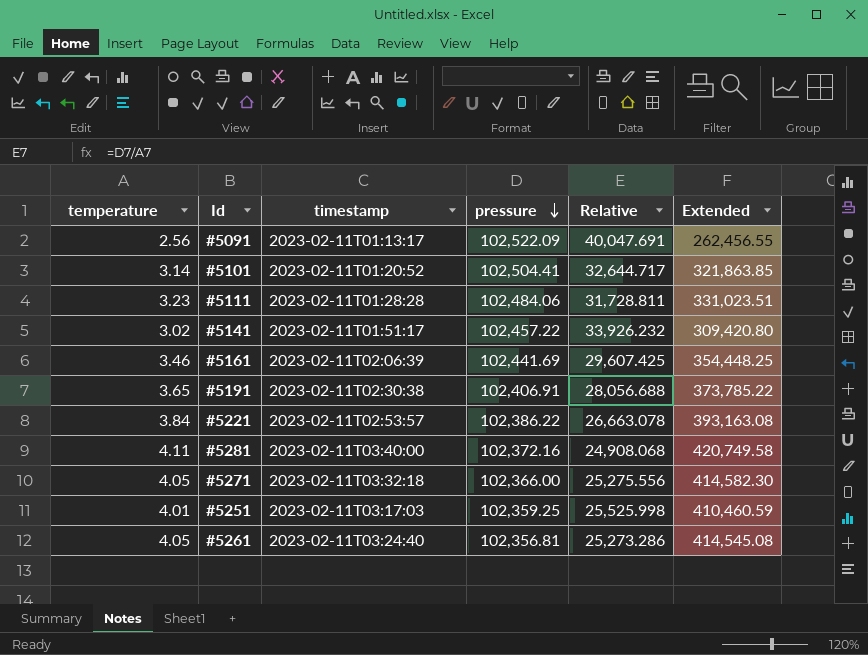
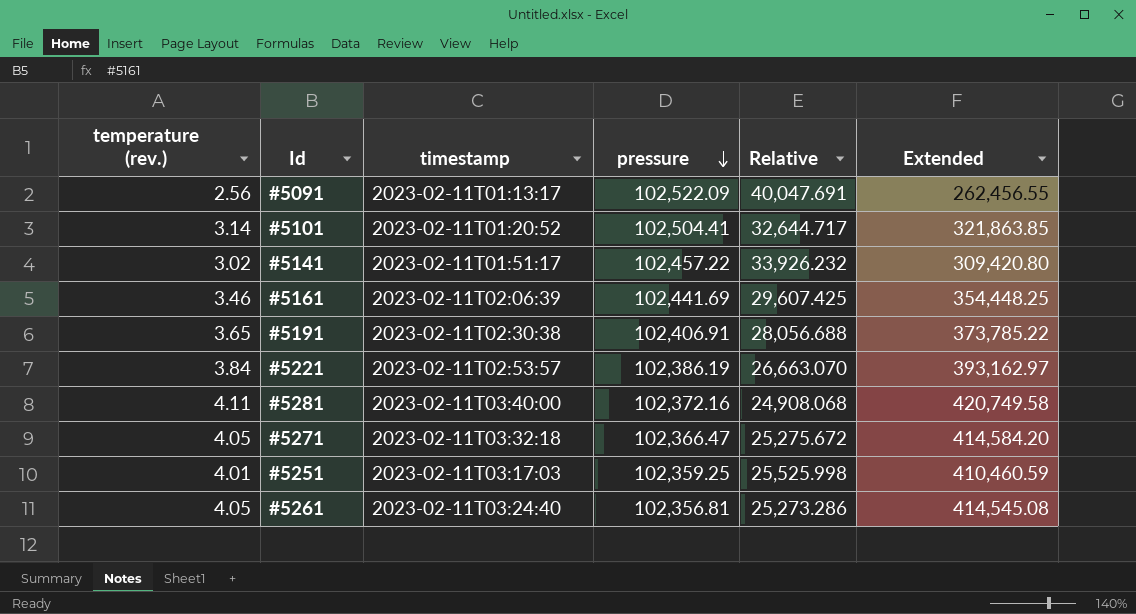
column name: temperature -> temperature (rev.)
row #5111: 3.23 | 2023-02-11T01:28:28 | 102,484.06 | 31,728.811 | 331,023.51 -> none
#5221 | pressure: 102,386.22 -> 102,386.19
#5221 | Relative: 26,663.078 -> 26,663.070
#5221 | Extended: 393,163.08 -> 393,162.97
#5271 | pressure: 102,366.00 -> 102,366.47
#5271 | Relative: 25,275.556 -> 25,275.672
#5271 | Extended: 414,582.30 -> 414,584.20

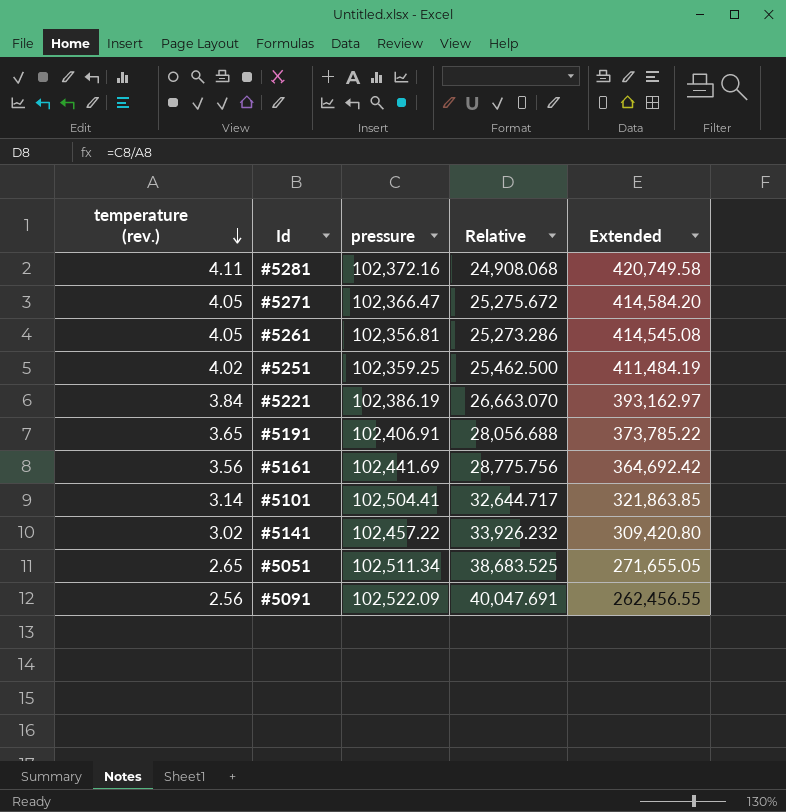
row order: pressure descending -> temperature (rev.) descending
column timestamp | position: 3 -> none
#5251 | temperature (rev.): 4.01 -> 4.02
#5251 | Relative: 25,525.998 -> 25,462.500
#5251 | Extended: 410,460.59 -> 411,484.19
#5161 | temperature (rev.): 3.46 -> 3.56
#5161 | Relative: 29,607.425 -> 28,775.756
#5161 | Extended: 354,448.25 -> 364,692.42
row #5051: none -> 2.65 | 102,511.34 | 38,683.525 | 271,655.05

